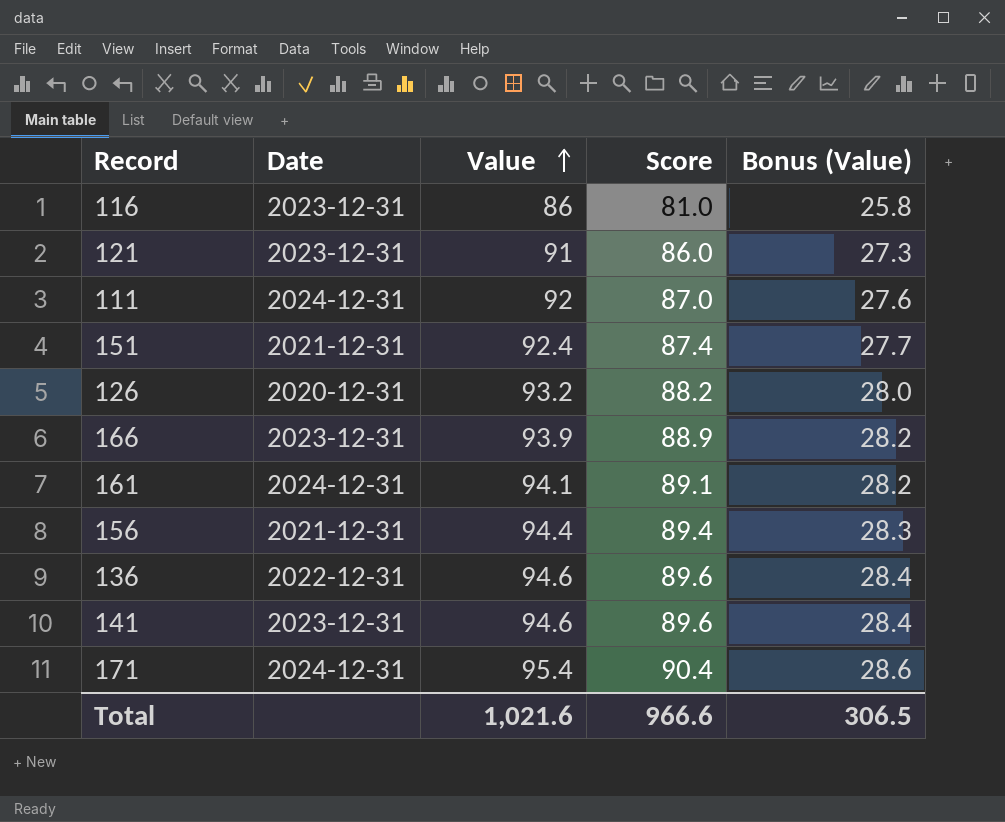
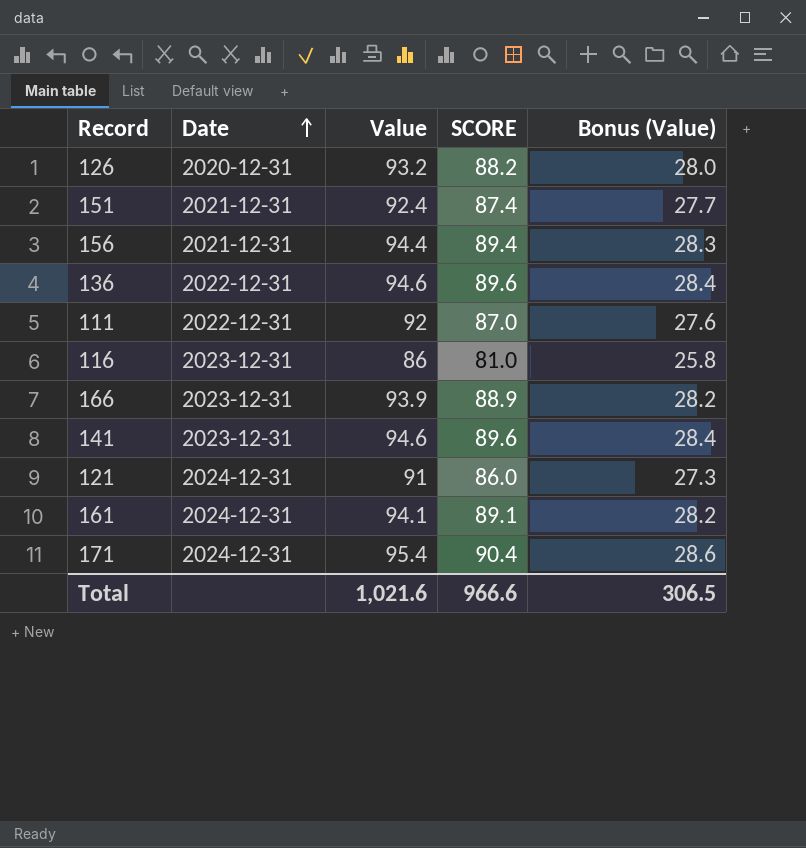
row order: Value ascending -> Date ascending
column name: Score -> SCORE
111 | Date: 2024-12-31 -> 2022-12-31
121 | Date: 2023-12-31 -> 2024-12-31

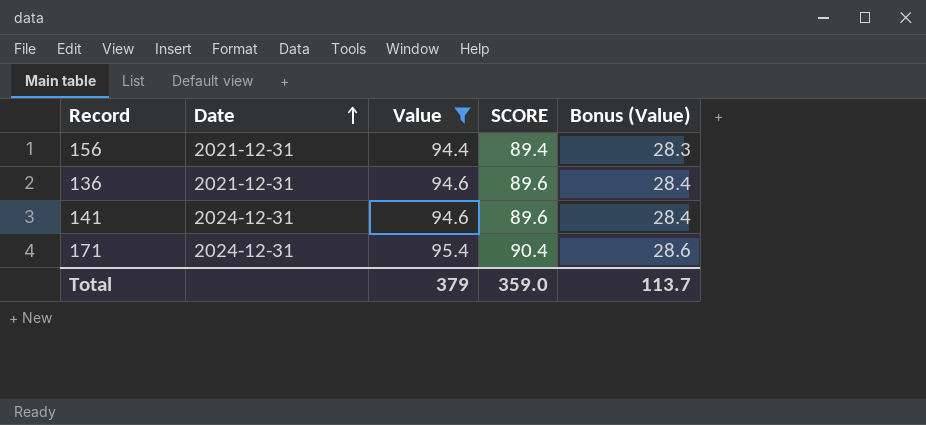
filter: none -> Value >= 94.4
136 | Date: 2022-12-31 -> 2021-12-31
141 | Date: 2023-12-31 -> 2024-12-31
Total | Value: 1,021.6 -> 379
Total | SCORE: 966.6 -> 359.0
Total | Bonus (Value): 306.5 -> 113.7

